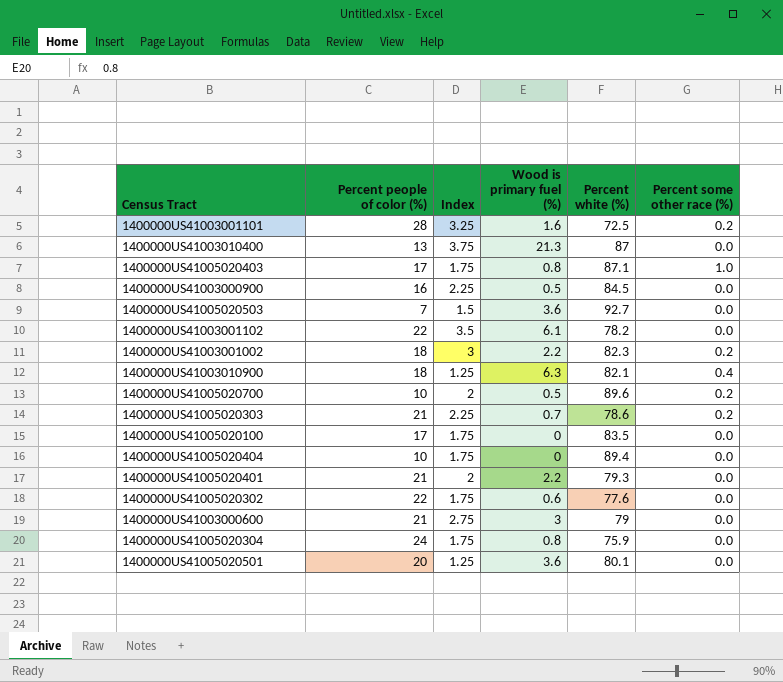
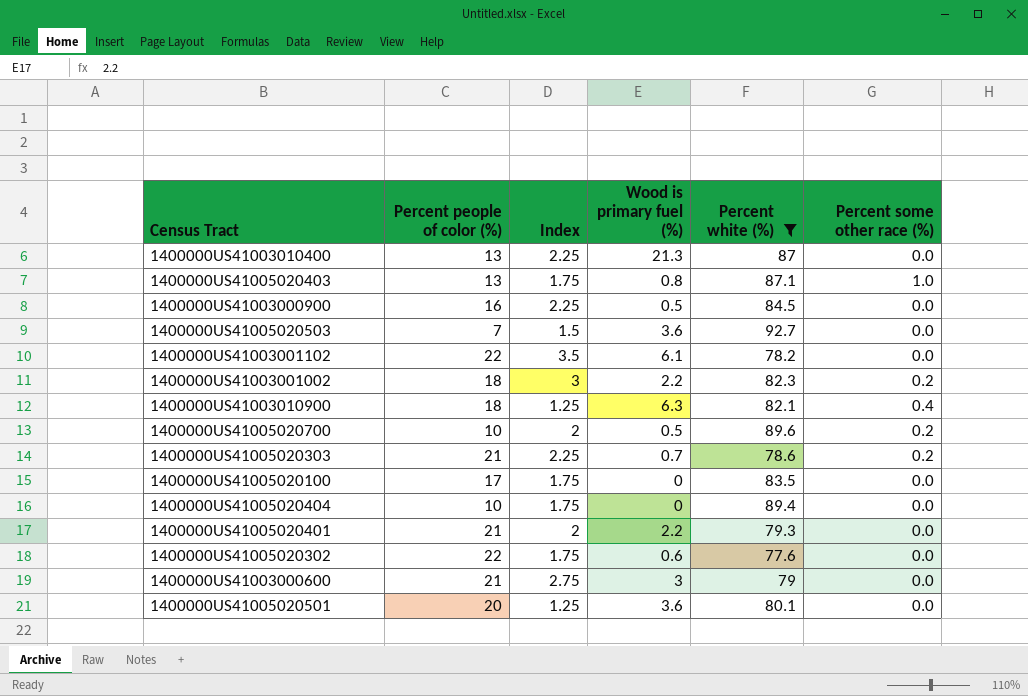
filter: none -> Percent white (%) >= 77.6
1400000US41003010400 | Index: 3.75 -> 2.25
1400000US41005020403 | Percent people of color (%): 17 -> 13

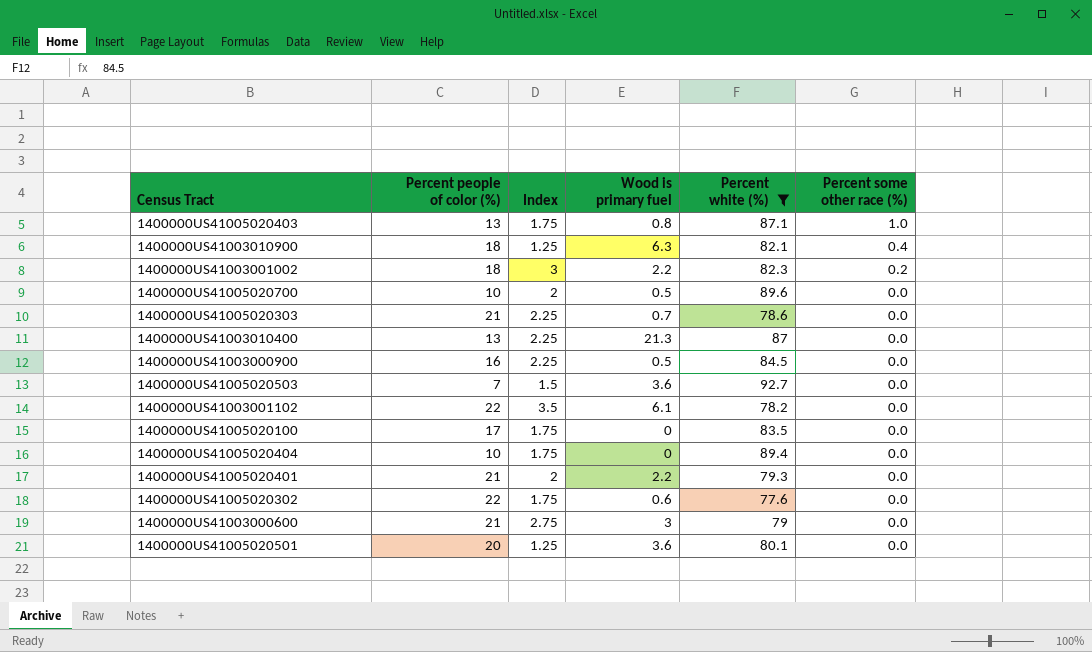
row order: none -> Percent some other race (%) descending
column name: Wood is primary fuel (%) -> Wood is primary fuel
1400000US41005020700 | Percent some other race (%): 0.2 -> 0.0
1400000US41005020303 | Percent some other race (%): 0.2 -> 0.0

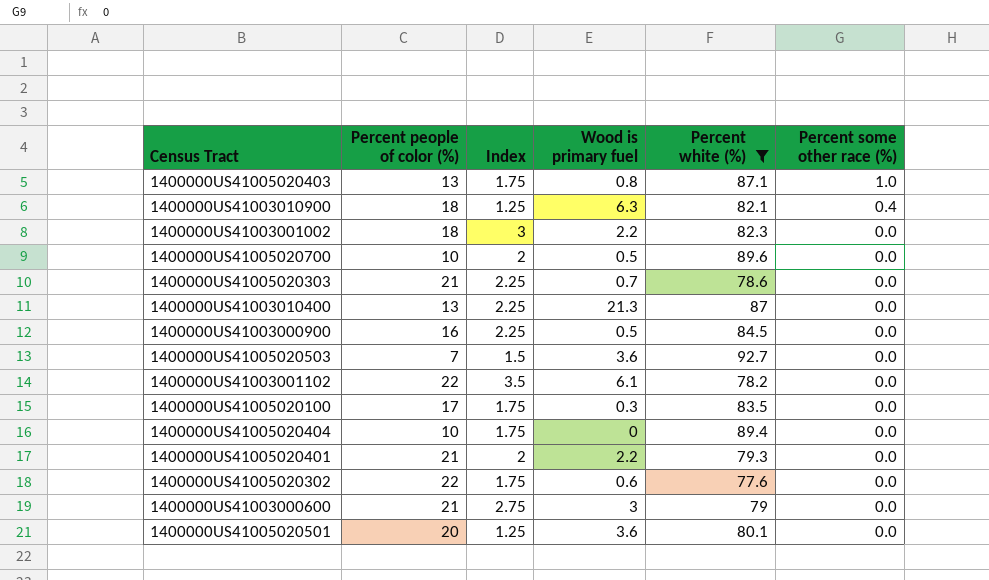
1400000US41003001002 | Percent some other race (%): 0.2 -> 0.0
1400000US41005020100 | Wood is primary fuel: 0 -> 0.3

